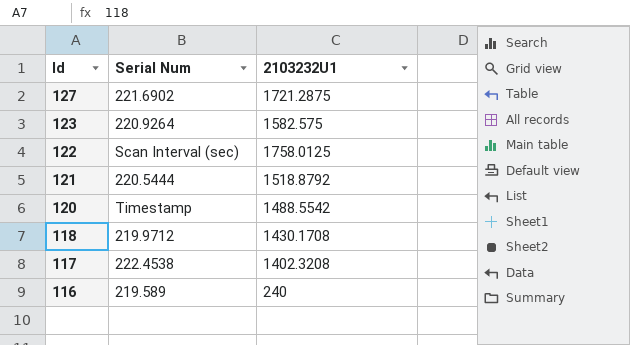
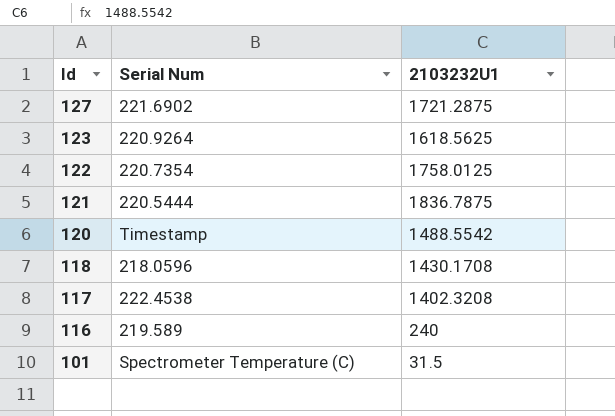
123 | 2103232U1: 1582.575 -> 1618.5625
122 | Serial Num: Scan Interval (sec) -> 220.7354
121 | 2103232U1: 1518.8792 -> 1836.7875
118 | Serial Num: 219.9712 -> 218.0596
row 101: none -> Spectrometer Temperature (C) | 31.5

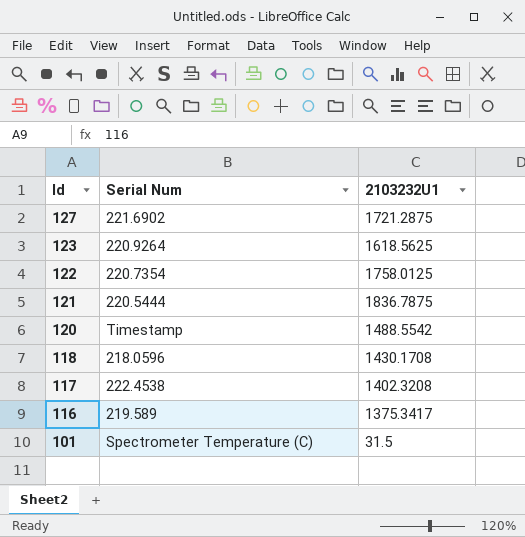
116 | 2103232U1: 240 -> 1375.3417

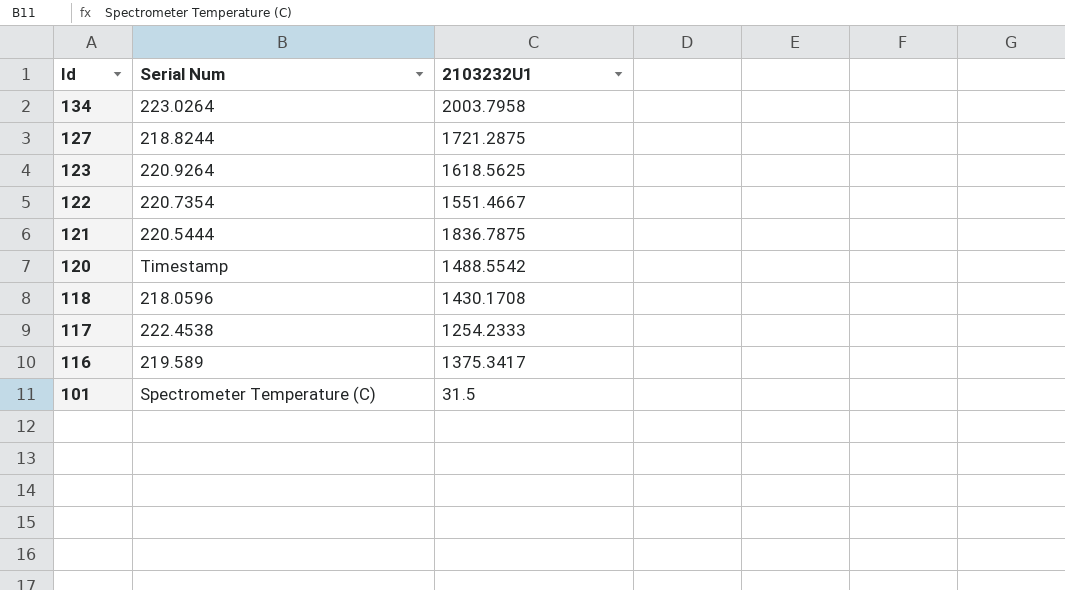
row 134: none -> 223.0264 | 2003.7958
127 | Serial Num: 221.6902 -> 218.8244
122 | 2103232U1: 1758.0125 -> 1551.4667
117 | 2103232U1: 1402.3208 -> 1254.2333

